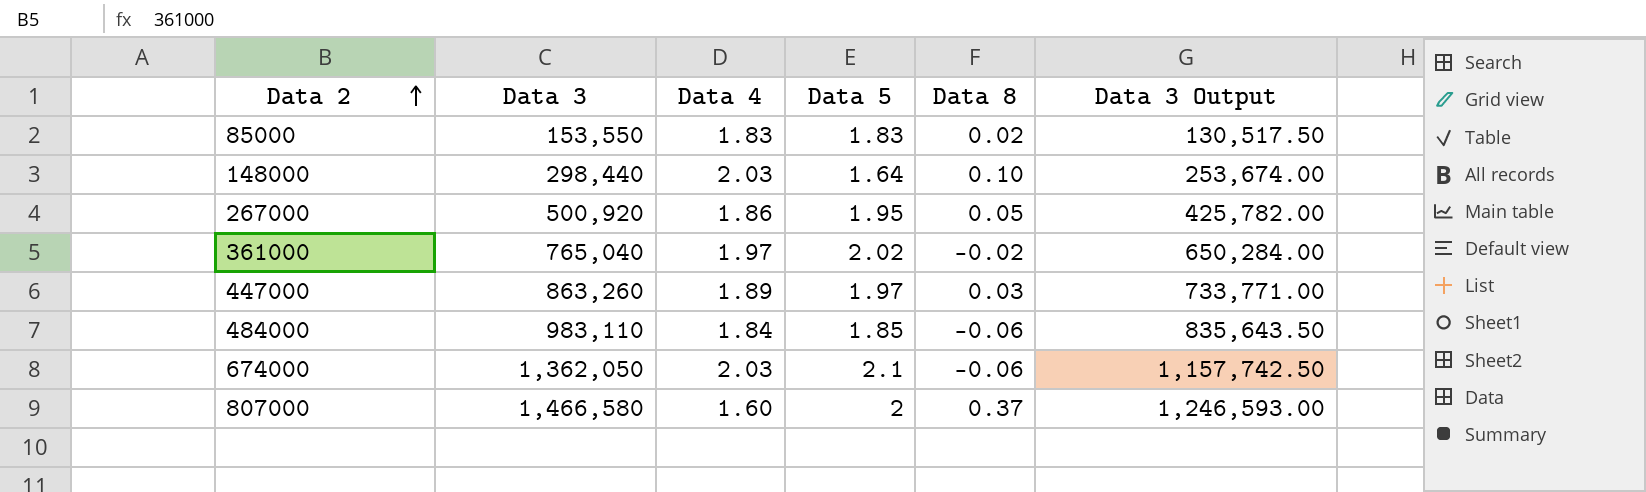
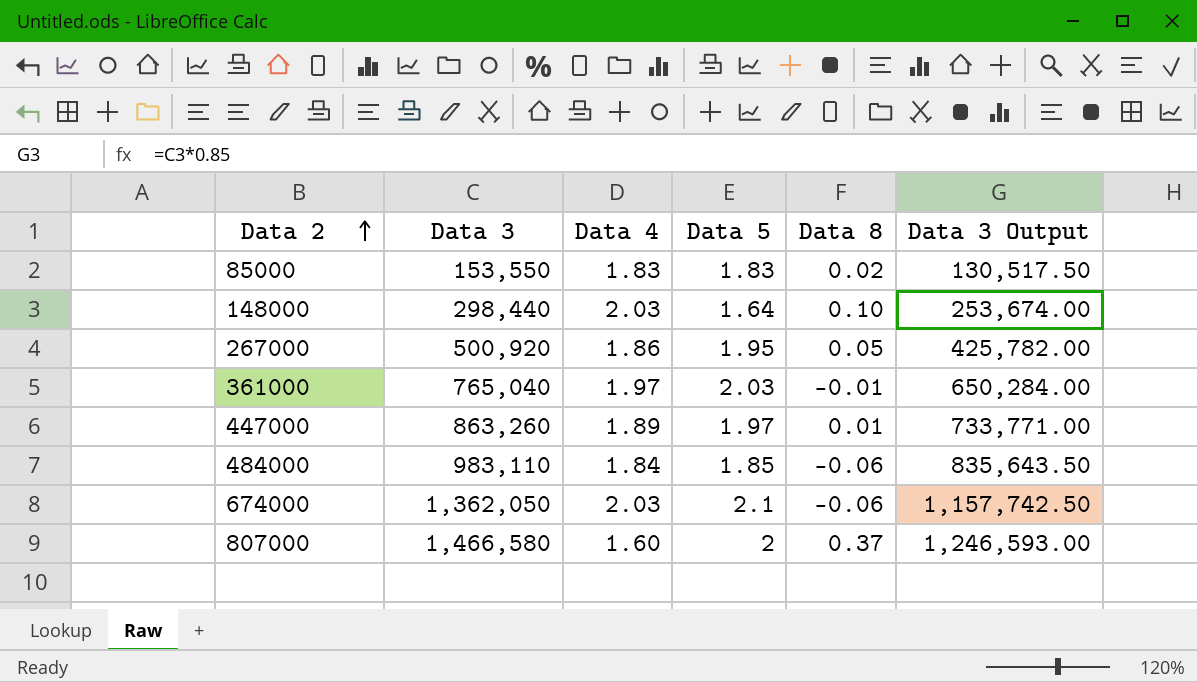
361000 | Data 5: 2.02 -> 2.03
361000 | Data 8: -0.02 -> -0.01
447000 | Data 8: 0.03 -> 0.01

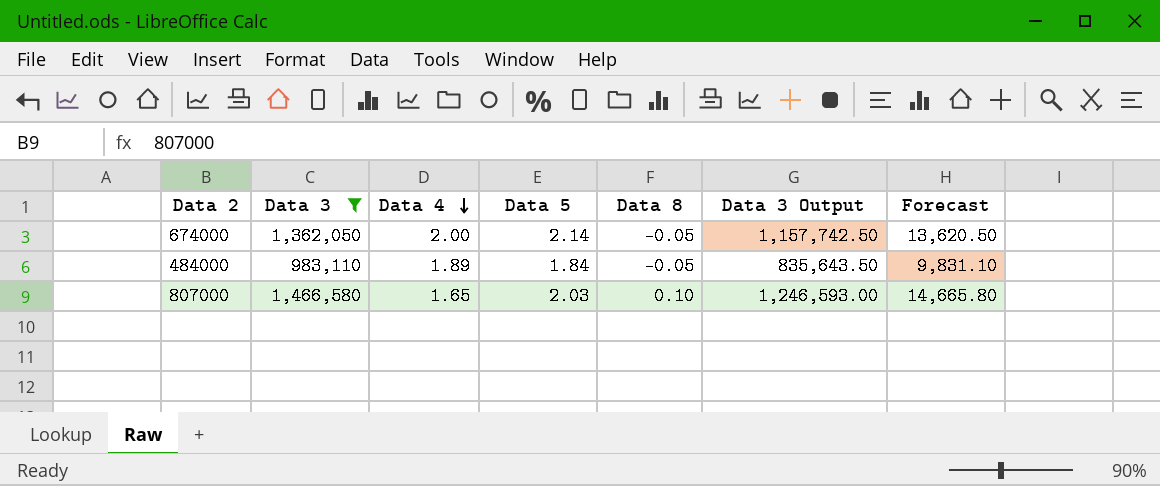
filter: none -> Data 3 >= 983,110
row order: Data 2 ascending -> Data 4 descending
column Forecast | formula: none -> [Data 3] * 0.01
674000 | Data 4: 2.03 -> 2.00
674000 | Data 5: 2.1 -> 2.14
674000 | Data 8: -0.06 -> -0.05
484000 | Data 4: 1.84 -> 1.89
484000 | Data 5: 1.85 -> 1.84
484000 | Data 8: -0.06 -> -0.05
807000 | Data 4: 1.60 -> 1.65
807000 | Data 5: 2 -> 2.03
807000 | Data 8: 0.37 -> 0.10

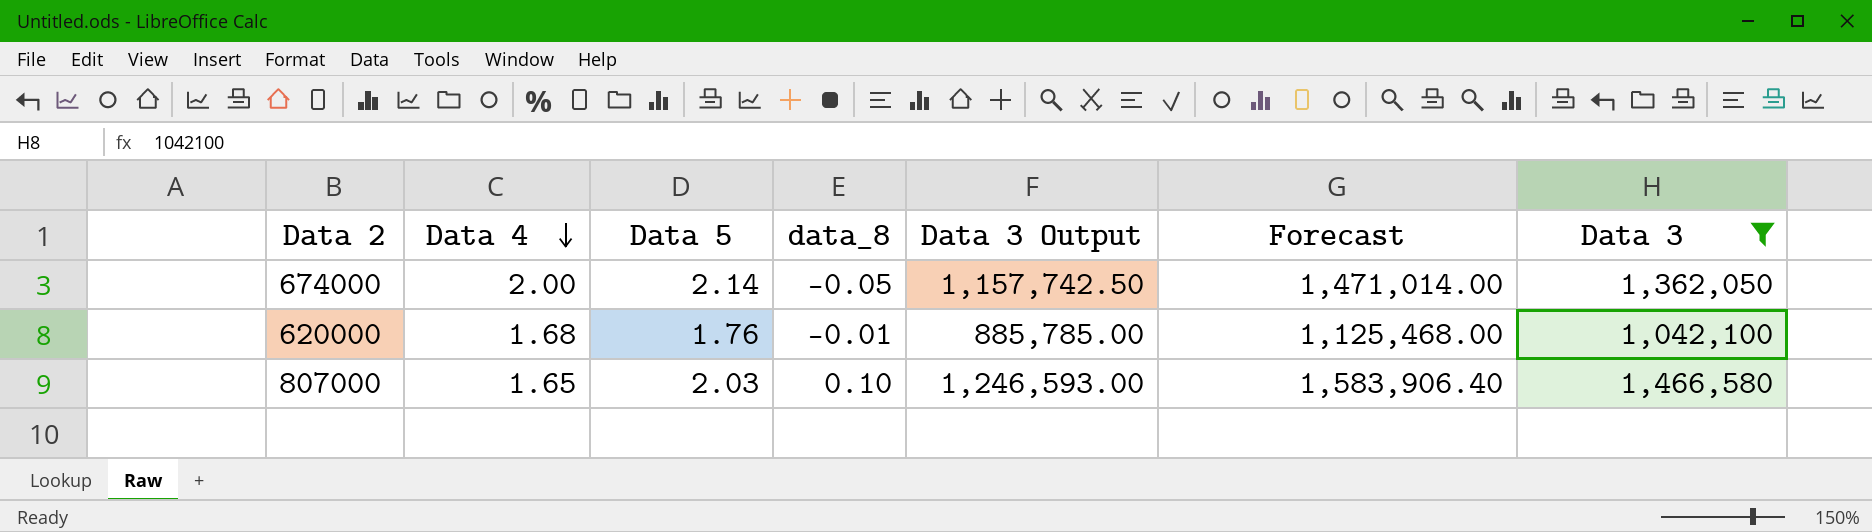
column name: Data 8 -> data_8
column Forecast | formula: [Data 3] * 0.01 -> [Data 3] * 1.08
column Data 3 | position: 2 -> 7
row 484000: 983,110 | 1.89 | 1.84 | -0.05 | 835,643.50 | 9,831.10 -> none
row 620000: none -> 1.68 | 1.76 | -0.01 | 885,785.00 | 1,125,468.00 | 1,042,100

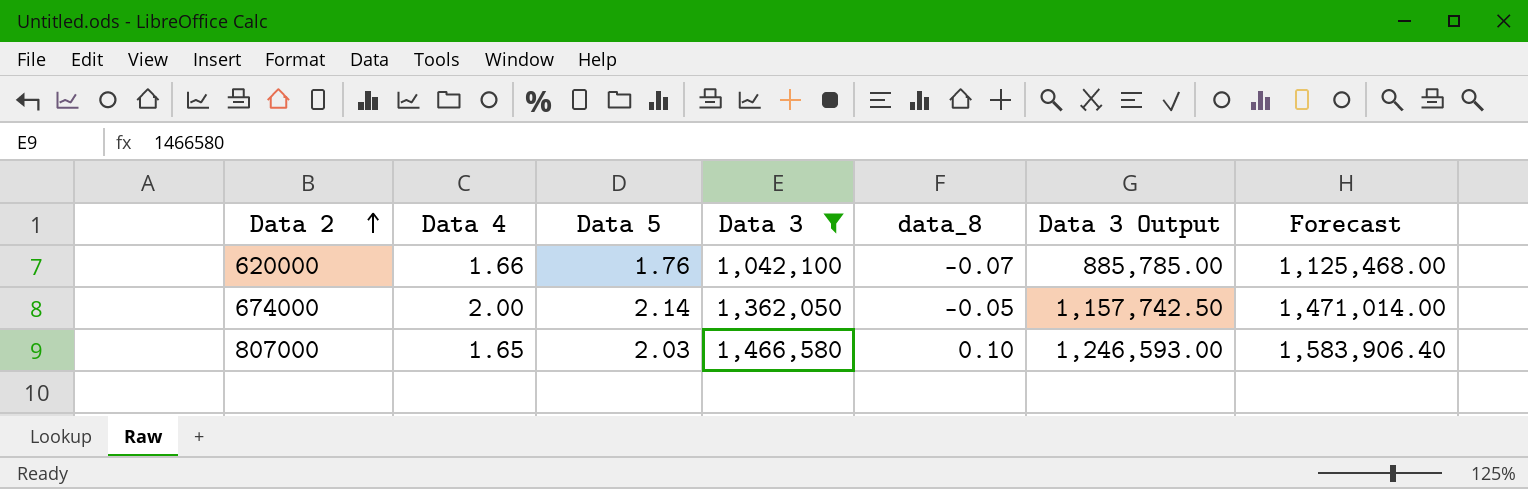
row order: Data 4 descending -> Data 2 ascending
column Data 3 | position: 7 -> 4
620000 | Data 4: 1.68 -> 1.66
620000 | data_8: -0.01 -> -0.07

